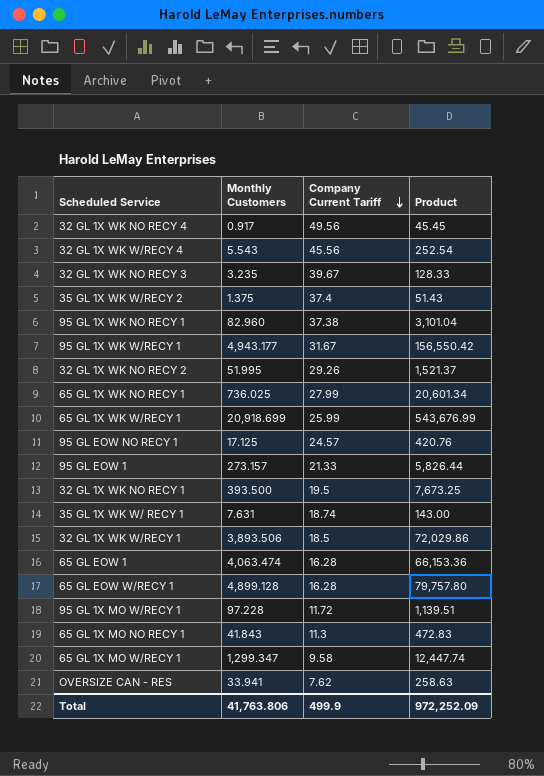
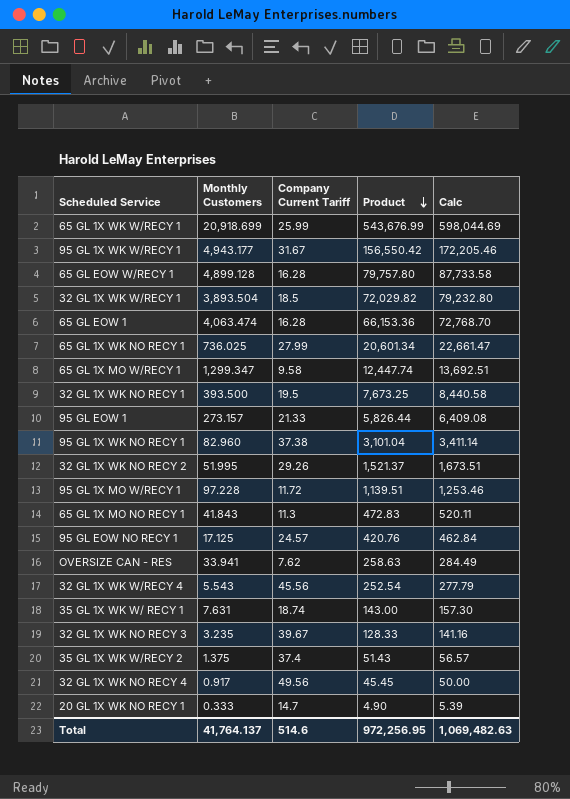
row order: Company Current Tariff descending -> Product descending
column Calc | formula: none -> [Product] * 1.1
32 GL 1X WK W/RECY 1 | Monthly Customers: 3,893.506 -> 3,893.504
32 GL 1X WK W/RECY 1 | Product: 72,029.86 -> 72,029.82
row 20 GL 1X WK NO RECY 1: none -> 0.333 | 14.7 | 4.90 | 5.39
Total | Monthly Customers: 41,763.806 -> 41,764.137
Total | Company Current Tariff: 499.9 -> 514.6
Total | Product: 972,252.09 -> 972,256.95

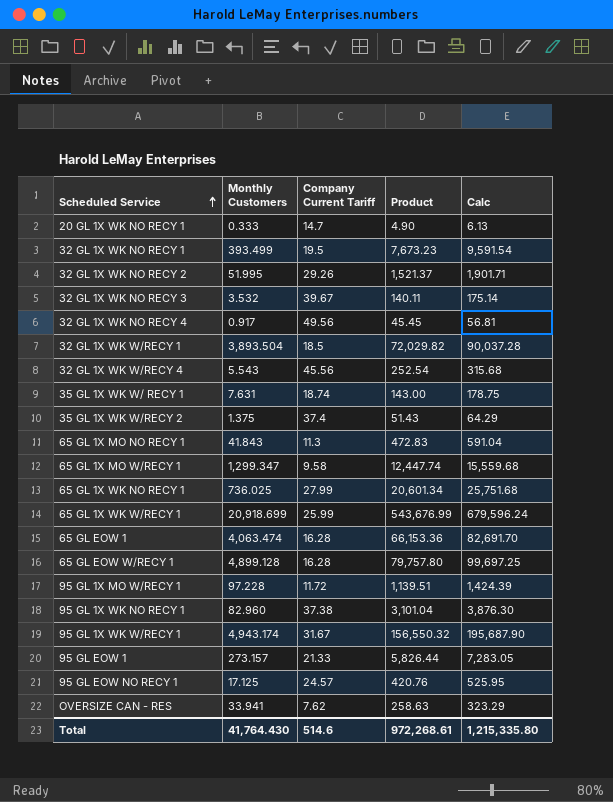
row order: Product descending -> Scheduled Service ascending
column Calc | formula: [Product] * 1.1 -> [Product] * 1.25
32 GL 1X WK NO RECY 1 | Monthly Customers: 393.500 -> 393.499
32 GL 1X WK NO RECY 1 | Product: 7,673.25 -> 7,673.23
32 GL 1X WK NO RECY 3 | Monthly Customers: 3.235 -> 3.532
32 GL 1X WK NO RECY 3 | Product: 128.33 -> 140.11
95 GL 1X WK W/RECY 1 | Monthly Customers: 4,943.177 -> 4,943.174
95 GL 1X WK W/RECY 1 | Product: 156,550.42 -> 156,550.32
Total | Monthly Customers: 41,764.137 -> 41,764.430
Total | Product: 972,256.95 -> 972,268.61
Total | Calc: 1,069,482.63 -> 1,215,335.80

